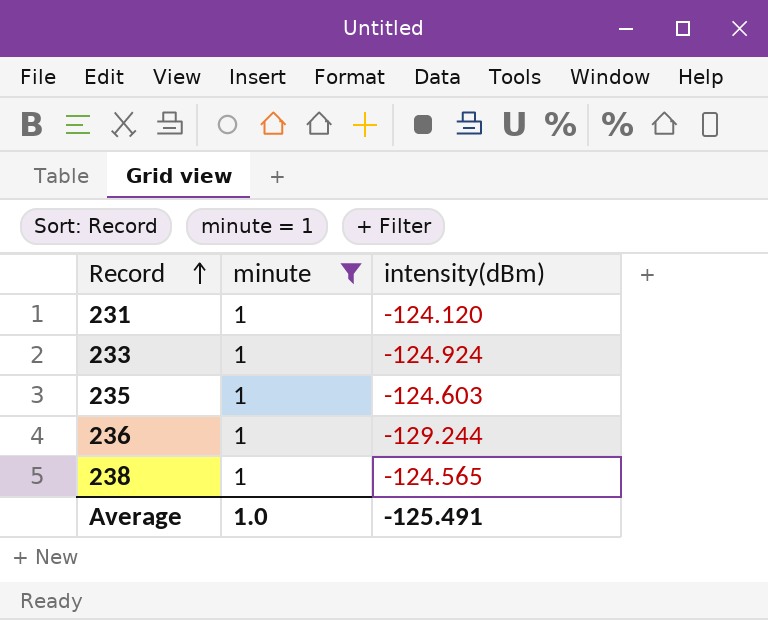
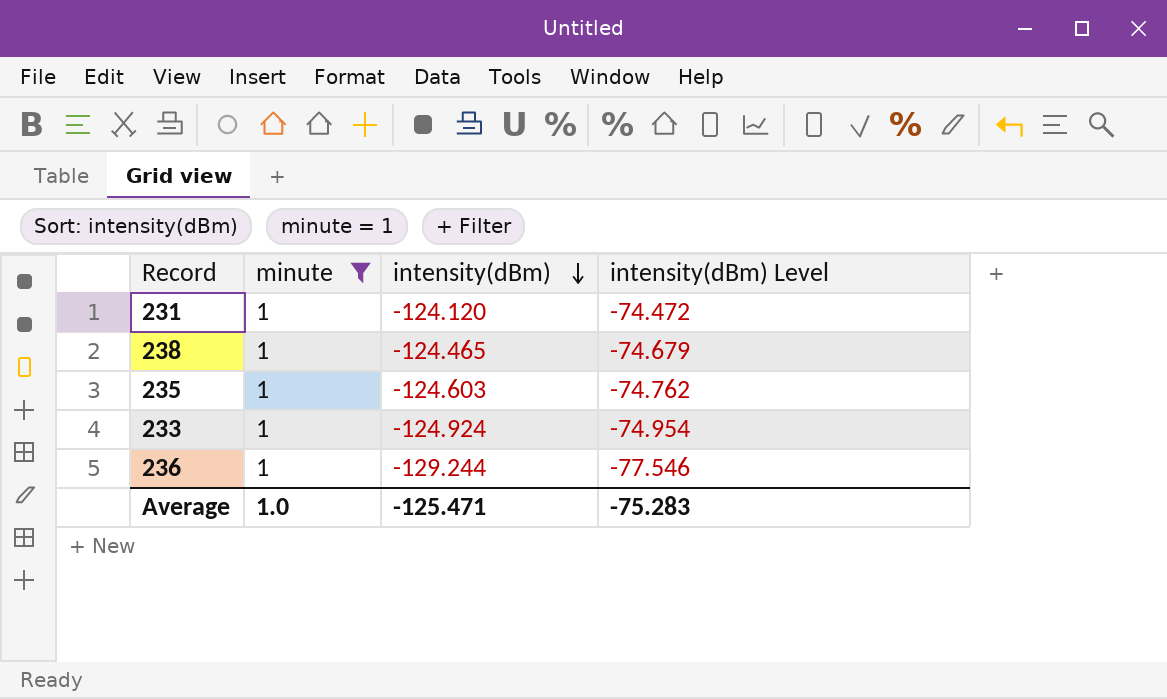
row order: Record ascending -> intensity(dBm) descending
column intensity(dBm) Level | formula: none -> [intensity(dBm)] * 0.6
238 | intensity(dBm): -124.565 -> -124.465
Average | intensity(dBm): -125.491 -> -125.471

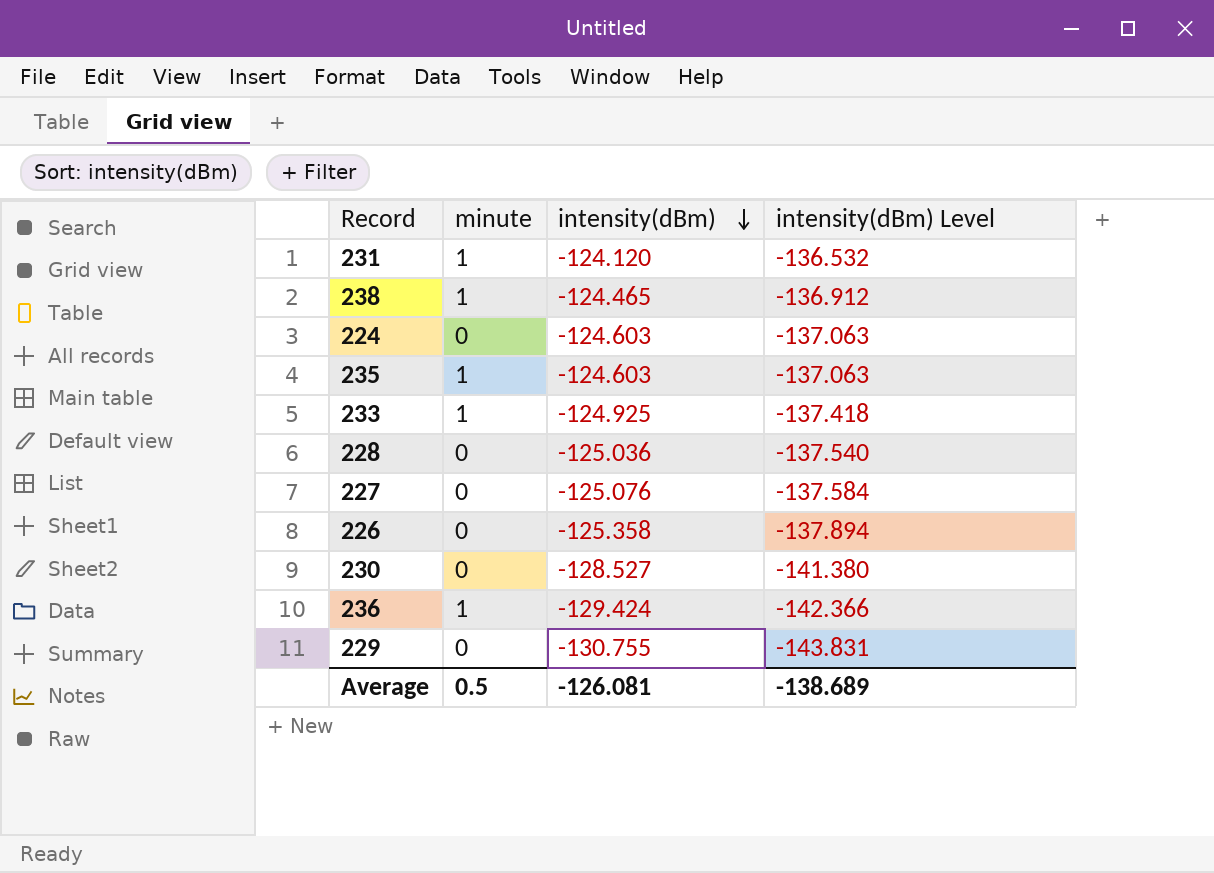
filter: minute = 1 -> none
column intensity(dBm) Level | formula: [intensity(dBm)] * 0.6 -> [intensity(dBm)] * 1.1
233 | intensity(dBm): -124.924 -> -124.925
236 | intensity(dBm): -129.244 -> -129.424
Average | minute: 1.0 -> 0.5
Average | intensity(dBm): -125.471 -> -126.081
Average | intensity(dBm) Level: -75.283 -> -138.689

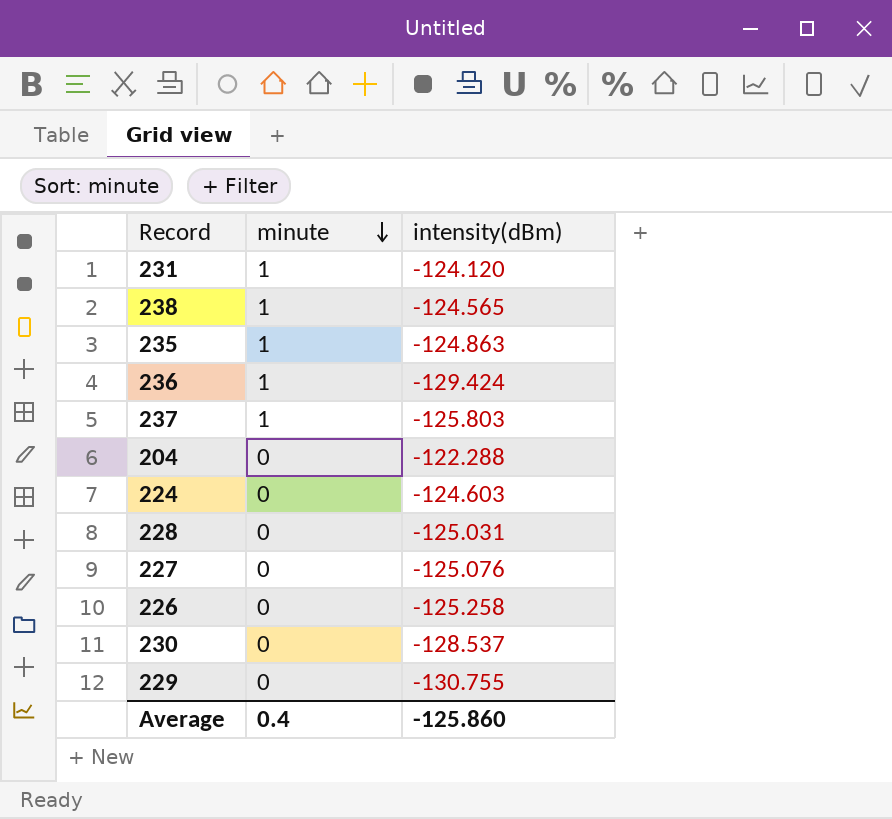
row order: intensity(dBm) descending -> minute descending
column intensity(dBm) Level | formula: [intensity(dBm)] * 1.1 -> none
row 233: 1 | -124.925 | -137.418 -> none
238 | intensity(dBm): -124.465 -> -124.565
235 | intensity(dBm): -124.603 -> -124.863
row 237: none -> 1 | -125.803
row 204: none -> 0 | -122.288
228 | intensity(dBm): -125.036 -> -125.031
226 | intensity(dBm): -125.358 -> -125.258
230 | intensity(dBm): -128.527 -> -128.537
Average | minute: 0.5 -> 0.4
Average | intensity(dBm): -126.081 -> -125.860

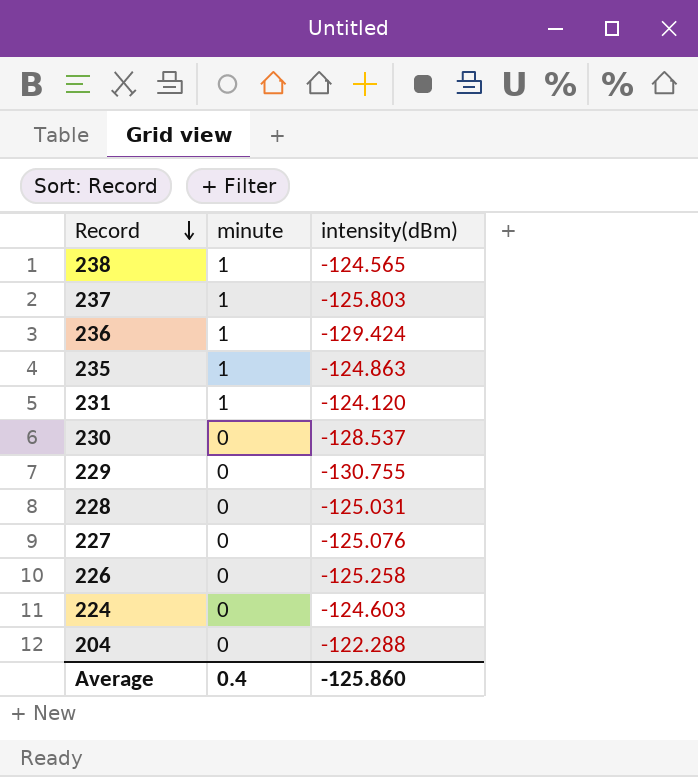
row order: minute descending -> Record descending

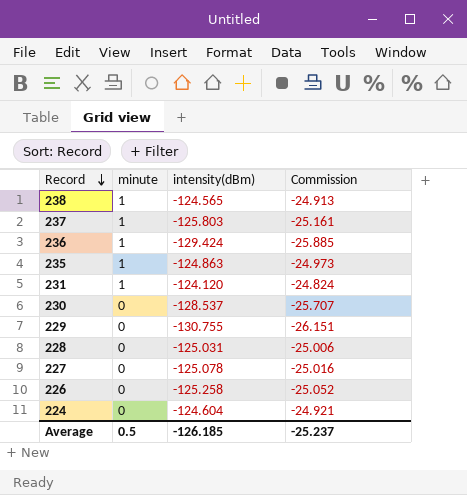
column Commission | formula: none -> [intensity(dBm)] * 0.2
row 204: 0 | -122.288 -> none
227 | intensity(dBm): -125.076 -> -125.078
224 | intensity(dBm): -124.603 -> -124.604
Average | minute: 0.4 -> 0.5
Average | intensity(dBm): -125.860 -> -126.185

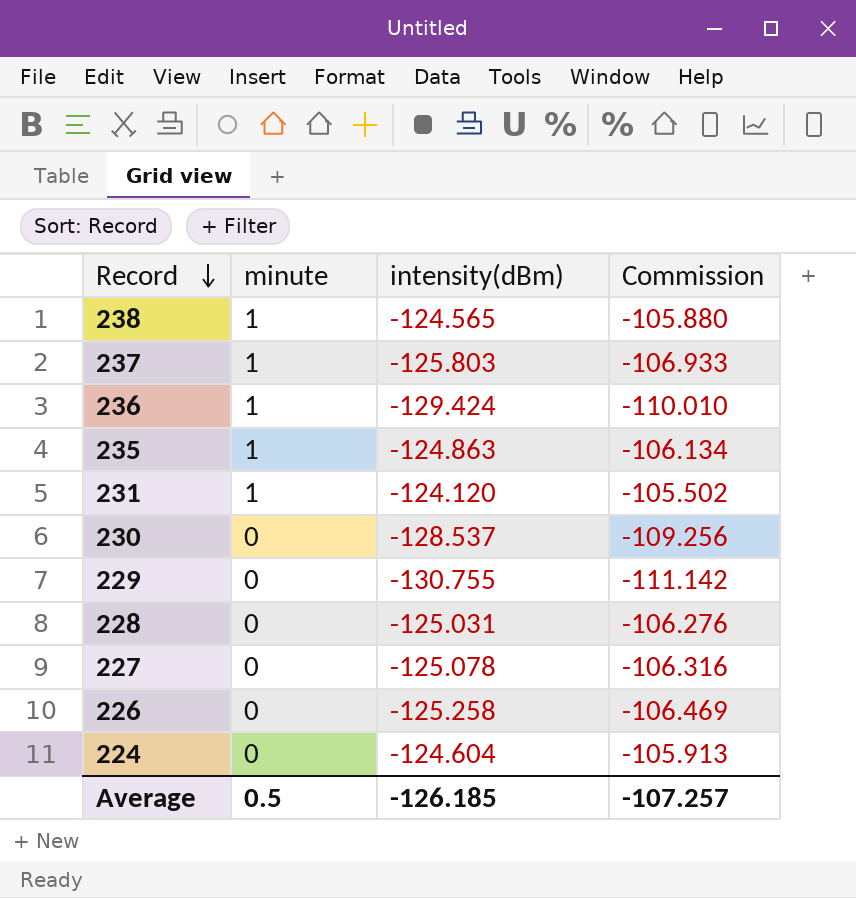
column Commission | formula: [intensity(dBm)] * 0.2 -> [intensity(dBm)] * 0.85
Average | Commission: -25.237 -> -107.257

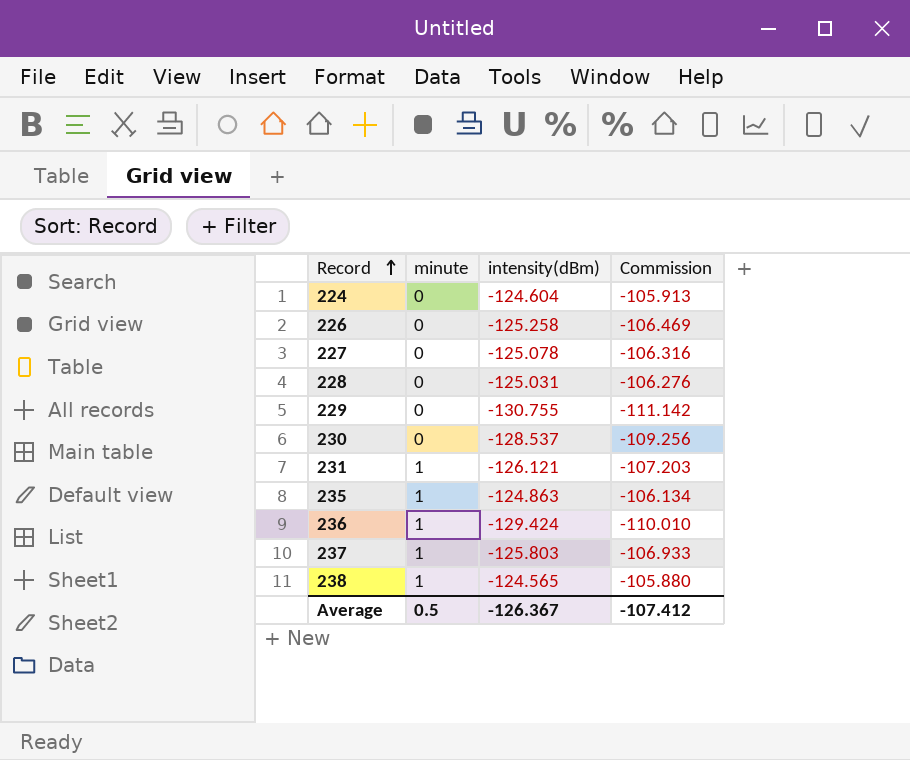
row order: Record descending -> Record ascending
231 | intensity(dBm): -124.120 -> -126.121
231 | Commission: -105.502 -> -107.203
Average | intensity(dBm): -126.185 -> -126.367
Average | Commission: -107.257 -> -107.412

